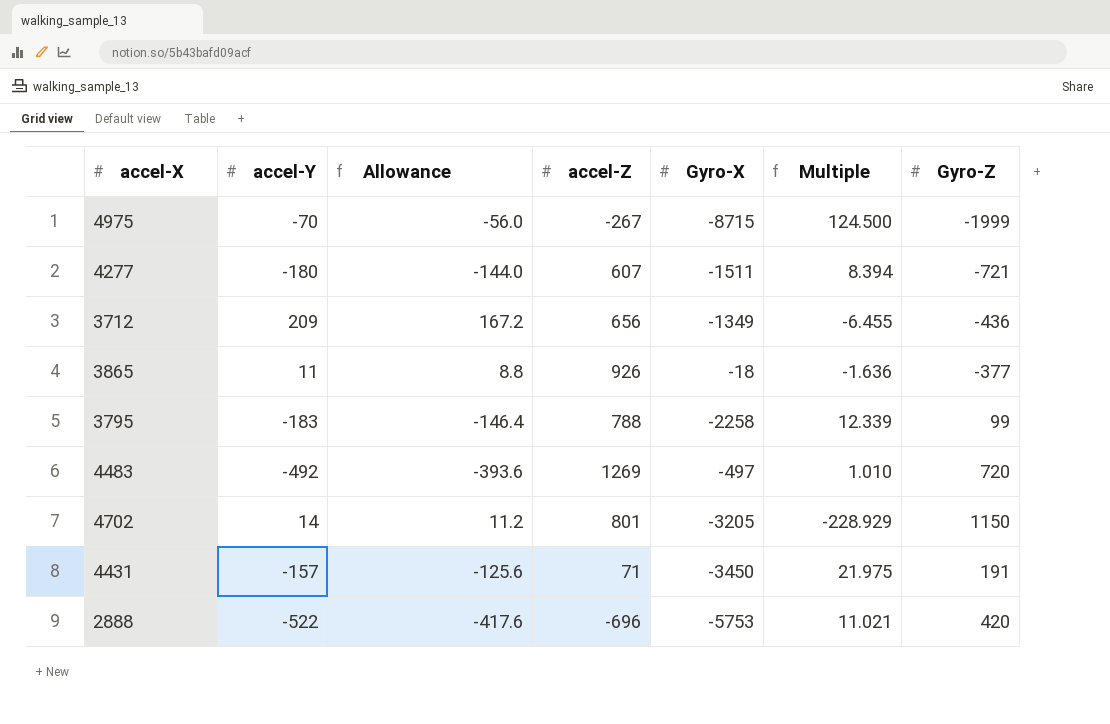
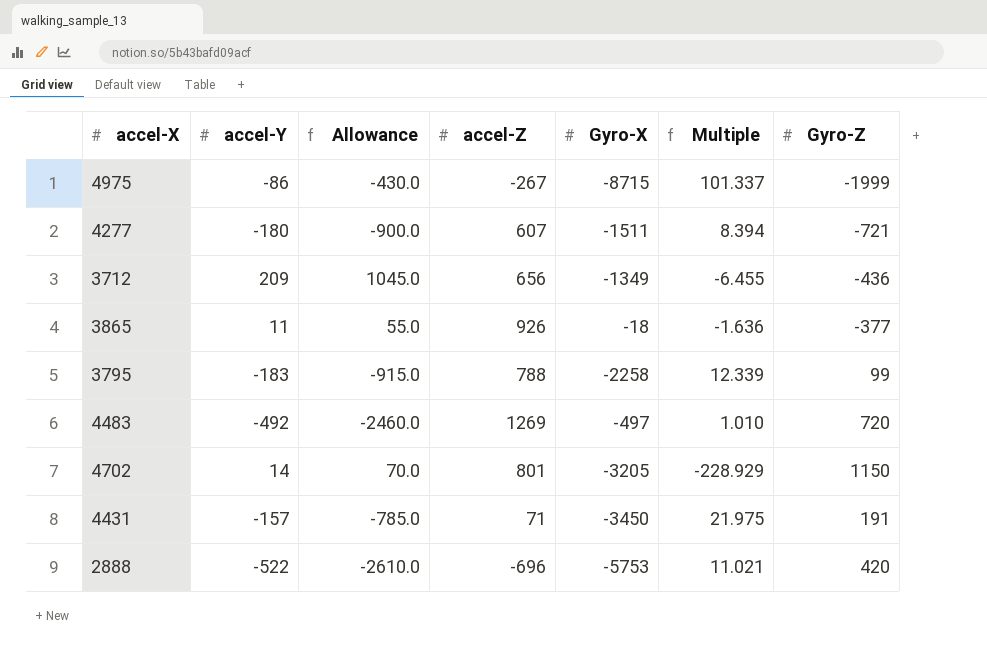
column Allowance | formula: [accel-Y] * 0.8 -> [accel-Y] * 5
4975 | accel-Y: -70 -> -86
4975 | Multiple: 124.500 -> 101.337

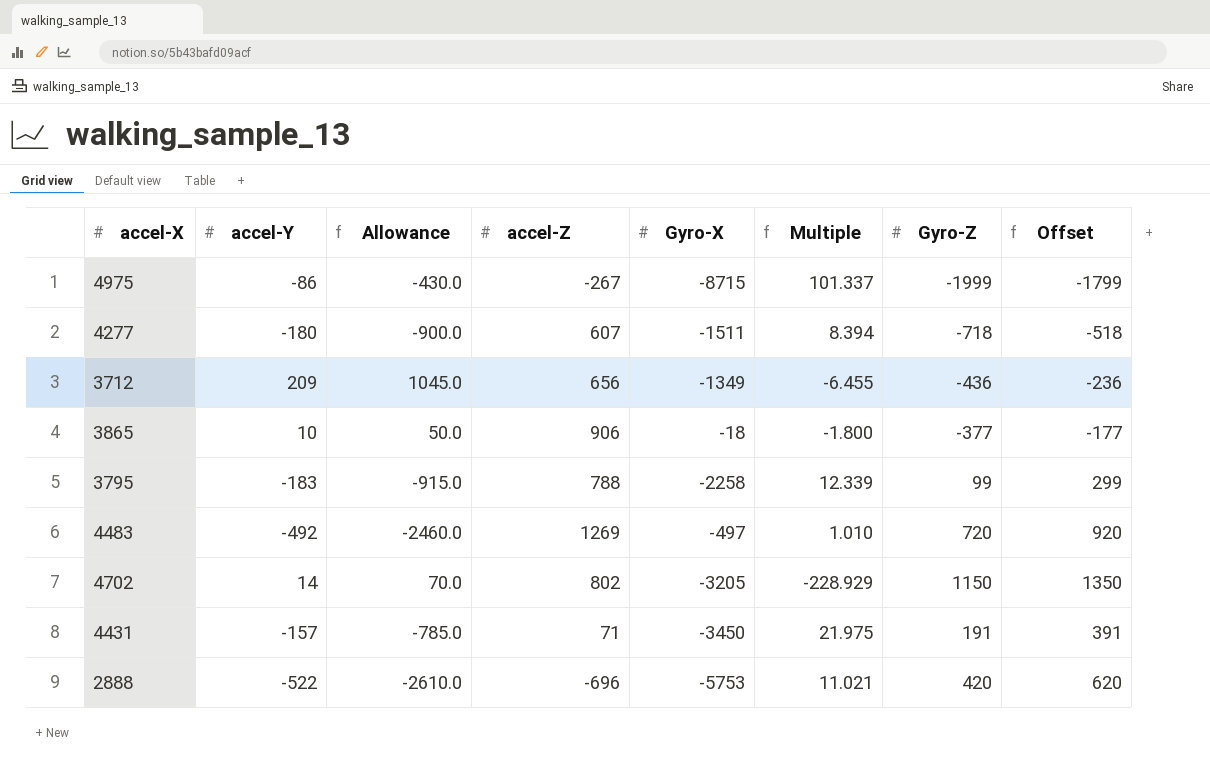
column Offset | formula: none -> [Gyro-Z] + 200
4277 | Gyro-Z: -721 -> -718
3865 | accel-Y: 11 -> 10
3865 | Allowance: 55.0 -> 50.0
3865 | accel-Z: 926 -> 906
3865 | Multiple: -1.636 -> -1.800
4702 | accel-Z: 801 -> 802

